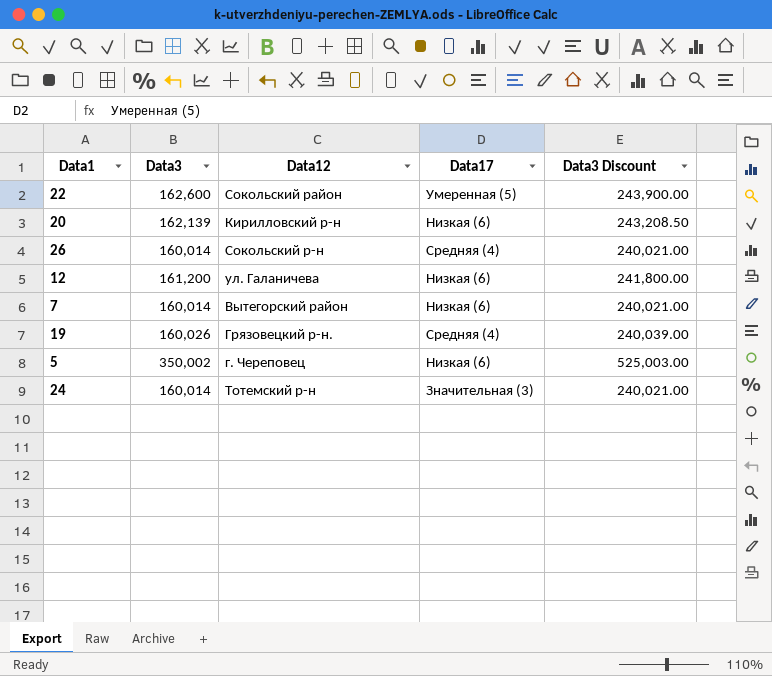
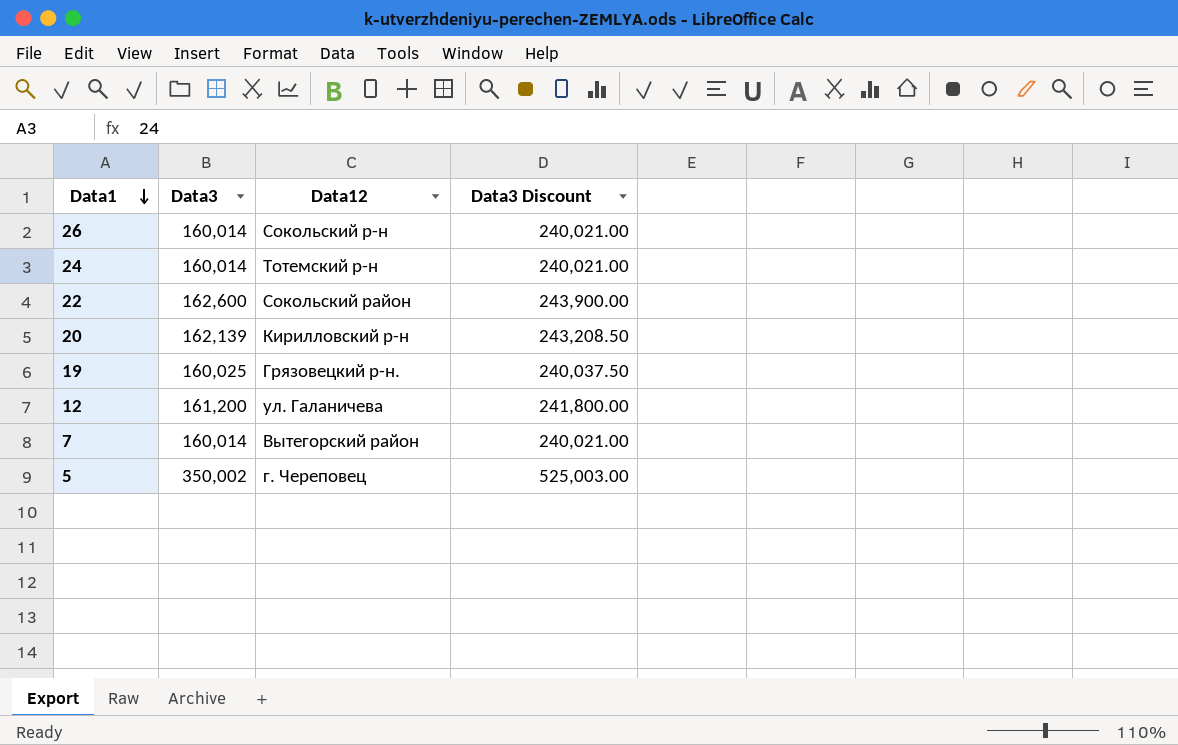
row order: none -> Data1 descending
column Data17 | position: 4 -> none
19 | Data3: 160,026 -> 160,025
19 | Data3 Discount: 240,039.00 -> 240,037.50

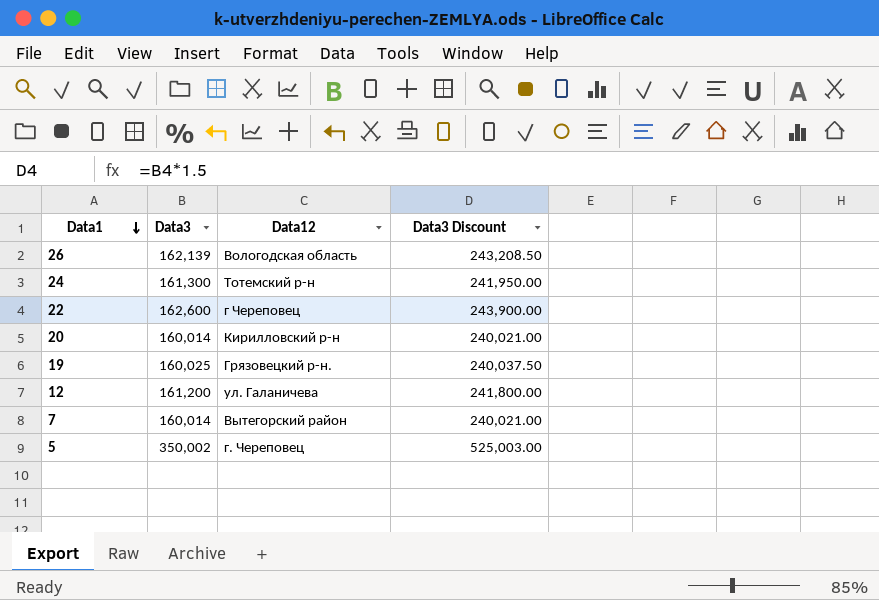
26 | Data3: 160,014 -> 162,139
26 | Data12: Сокольский р-н -> Вологодская область
26 | Data3 Discount: 240,021.00 -> 243,208.50
24 | Data3: 160,014 -> 161,300
24 | Data3 Discount: 240,021.00 -> 241,950.00
22 | Data12: Сокольский район -> г Череповец
20 | Data3: 162,139 -> 160,014
20 | Data3 Discount: 243,208.50 -> 240,021.00

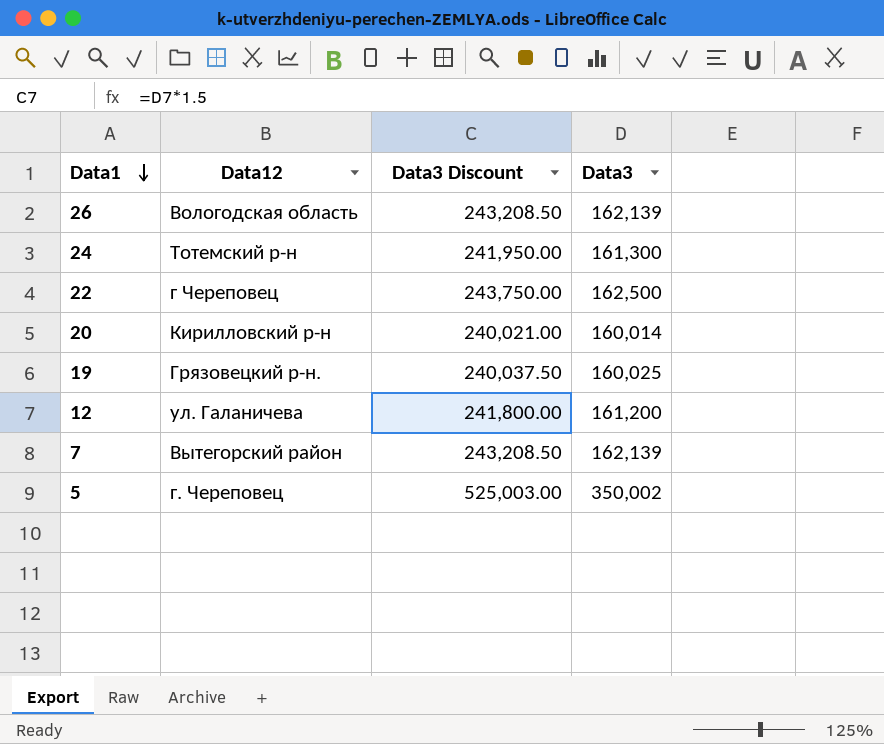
column Data3 | position: 2 -> 4
22 | Data3 Discount: 243,900.00 -> 243,750.00
22 | Data3: 162,600 -> 162,500
7 | Data3 Discount: 240,021.00 -> 243,208.50
7 | Data3: 160,014 -> 162,139

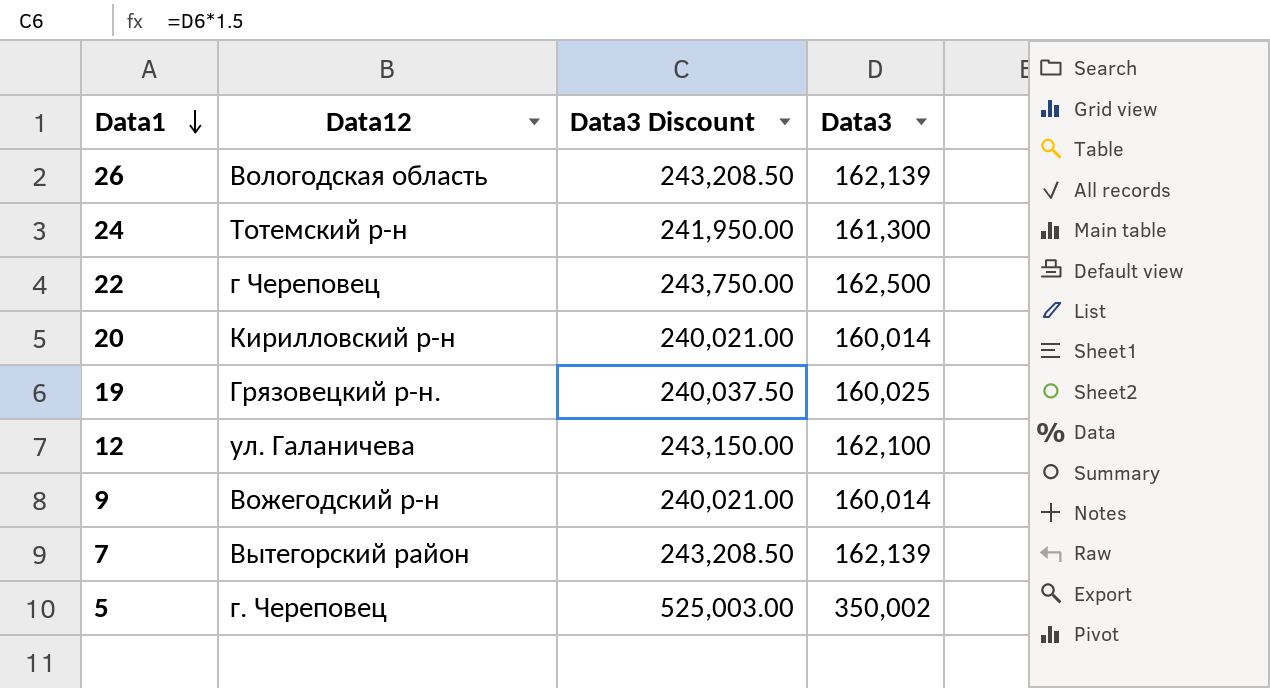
12 | Data3 Discount: 241,800.00 -> 243,150.00
12 | Data3: 161,200 -> 162,100
row 9: none -> Вожегодский р-н | 240,021.00 | 160,014

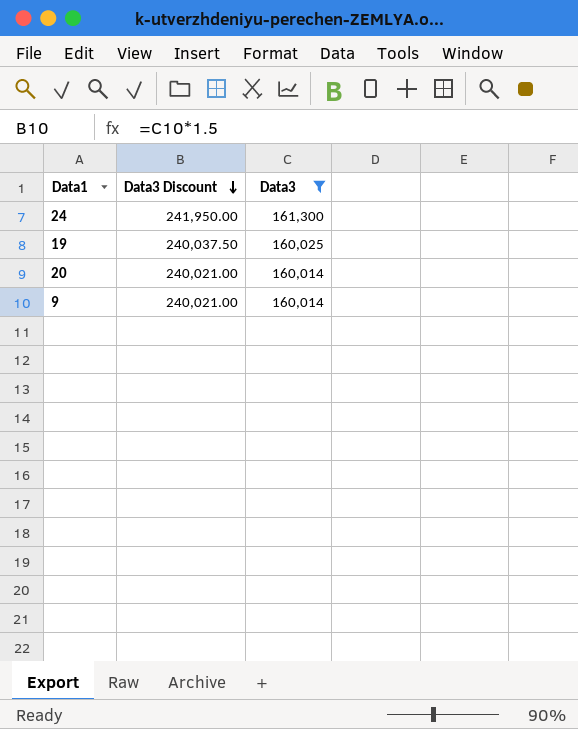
filter: none -> Data3 <= 161,300
row order: Data1 descending -> Data3 Discount descending
column Data12 | position: 2 -> none

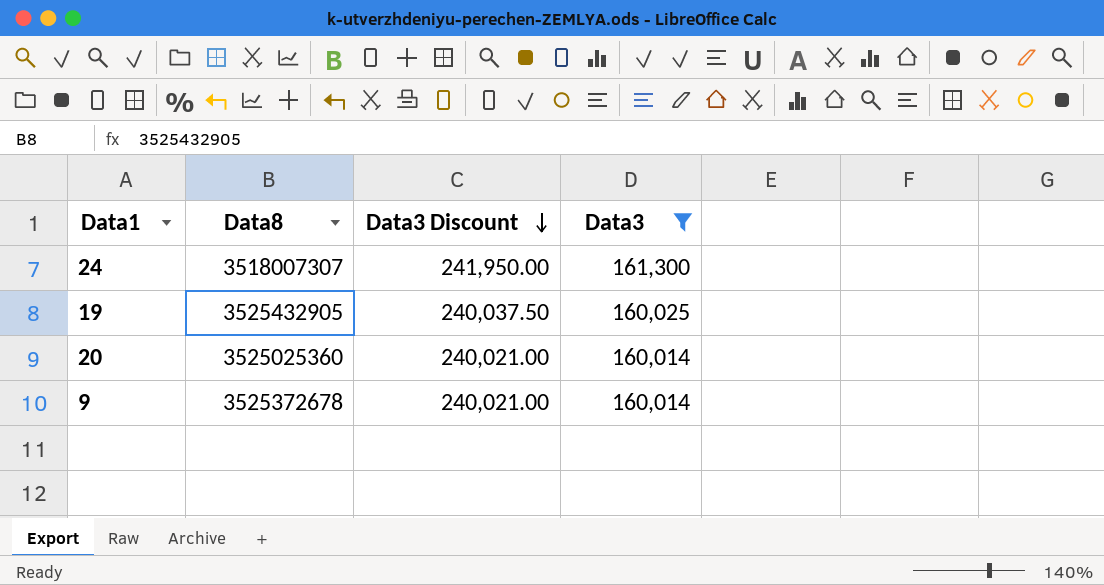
column Data8 | position: none -> 2

